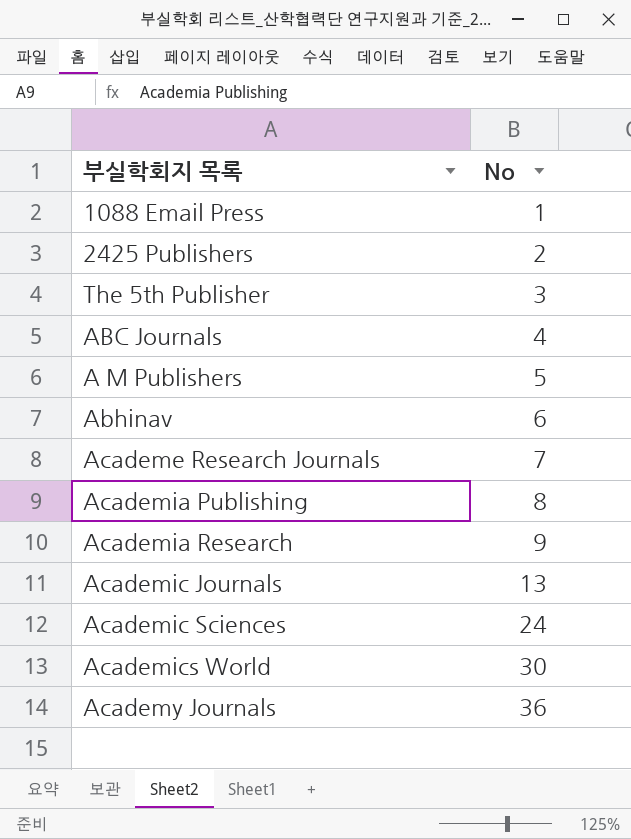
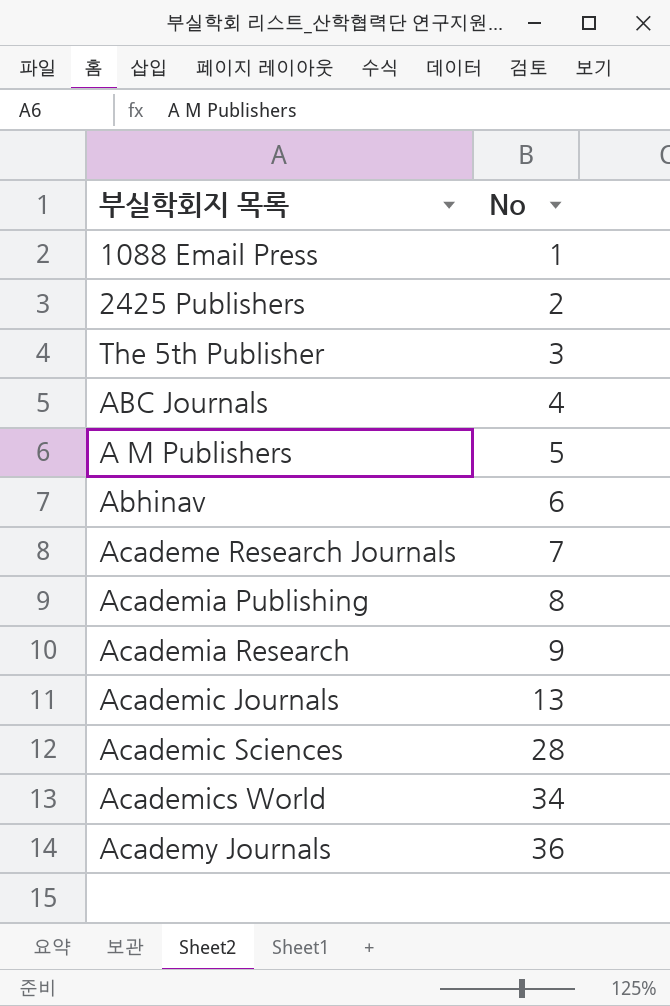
Academic Sciences | No: 24 -> 28
Academics World | No: 30 -> 34

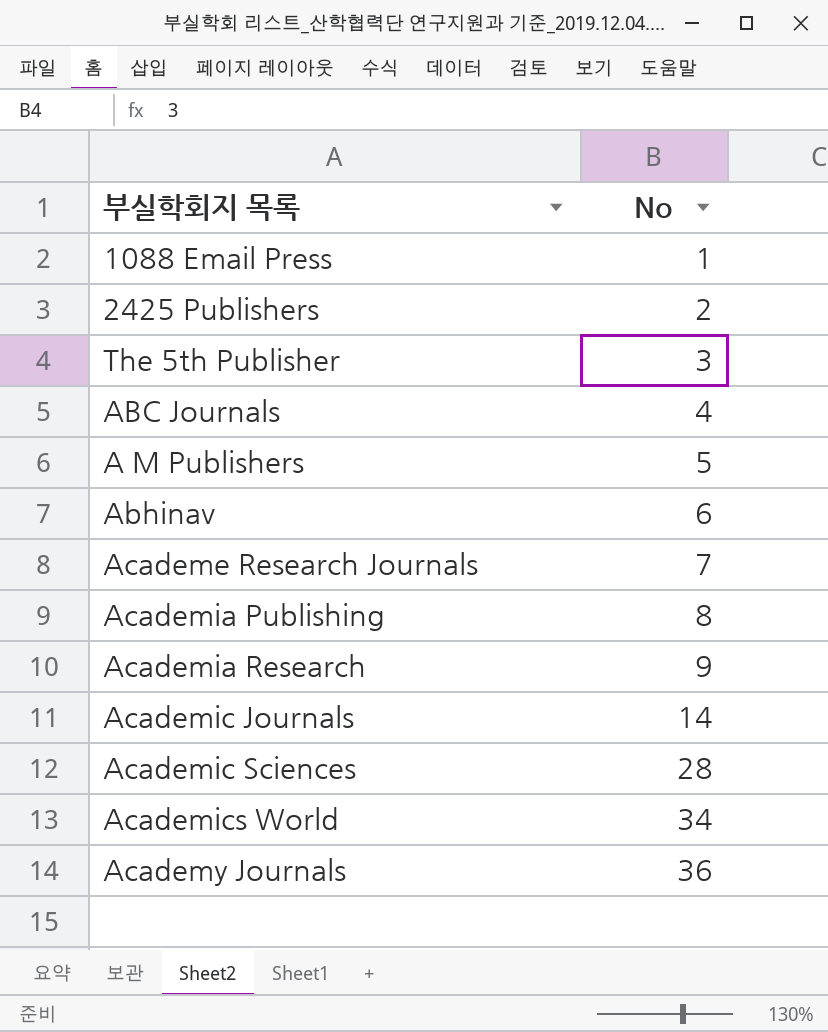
Academic Journals | No: 13 -> 14

